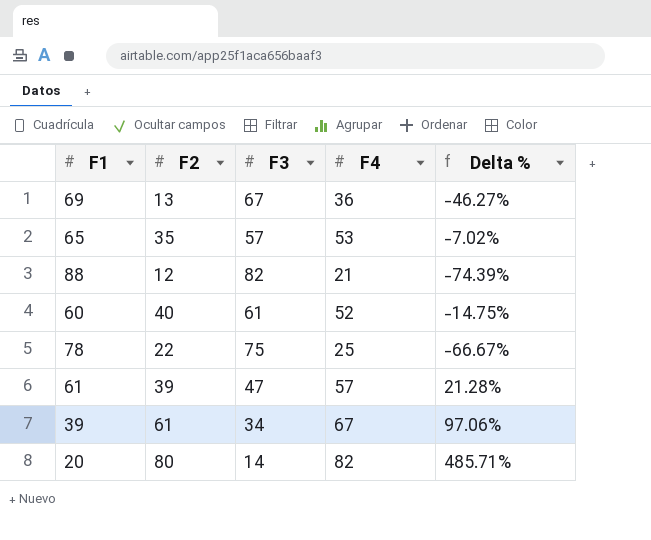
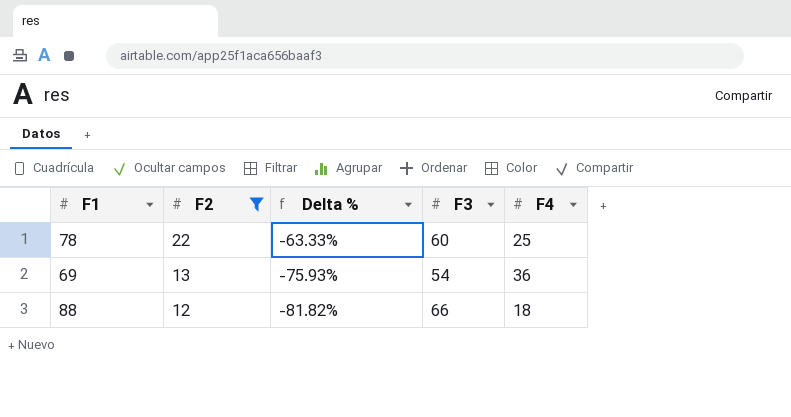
filter: none -> F2 <= 22
row order: none -> F2 descending
column Delta % | formula: ([F4] - [F3]) / [F3] -> ([F2] - [F3]) / [F3]
column Delta % | position: 5 -> 3
78 | F3: 75 -> 60
69 | F3: 67 -> 54
88 | F3: 82 -> 66
88 | F4: 21 -> 18

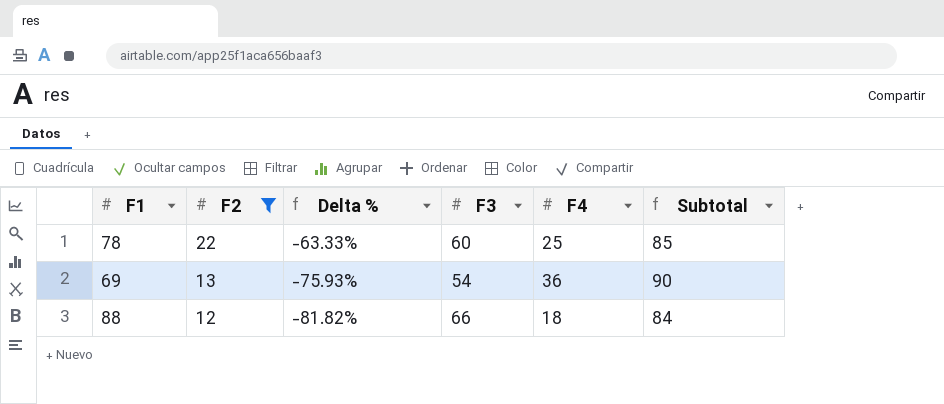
column Subtotal | formula: none -> [F3] + [F4]

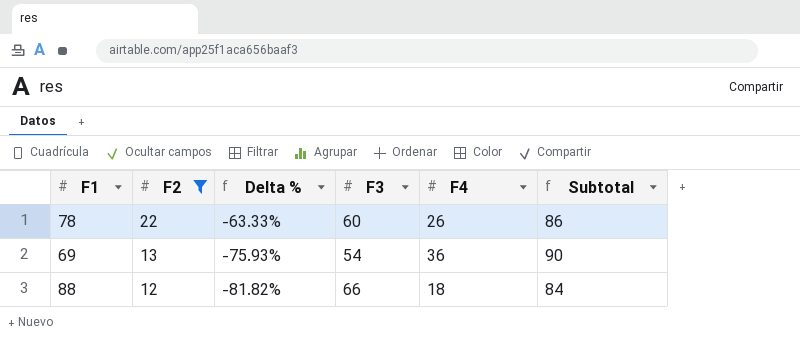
78 | F4: 25 -> 26
78 | Subtotal: 85 -> 86

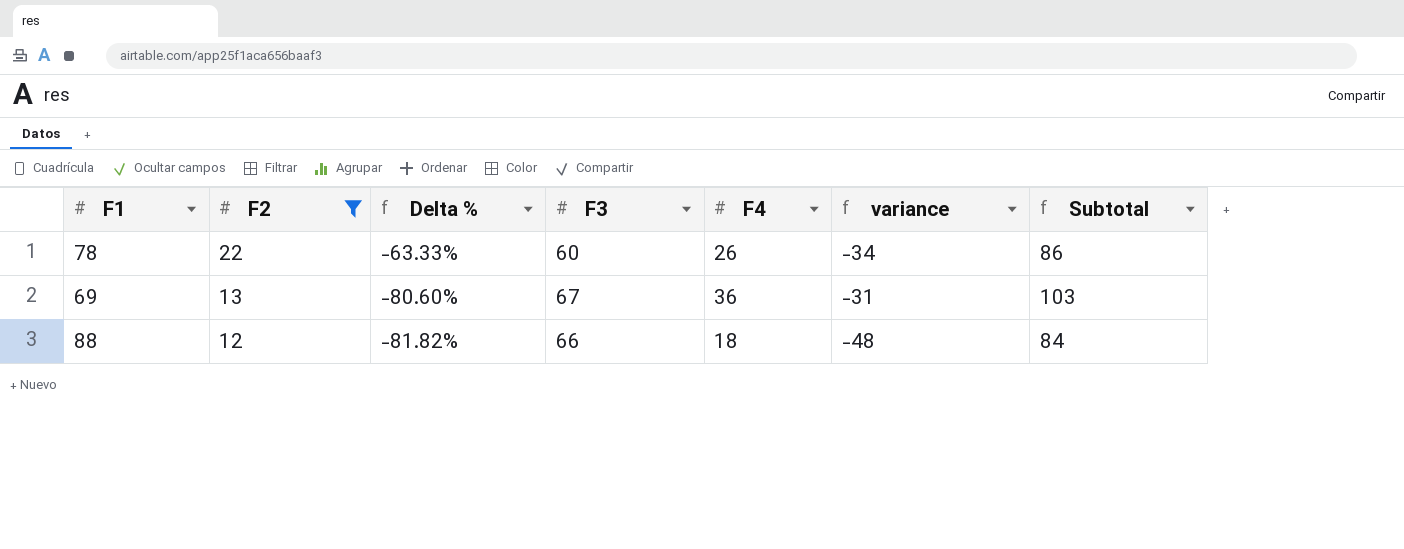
column variance | formula: none -> [F4] - [F3]
69 | Delta %: -75.93% -> -80.60%
69 | F3: 54 -> 67
69 | Subtotal: 90 -> 103

